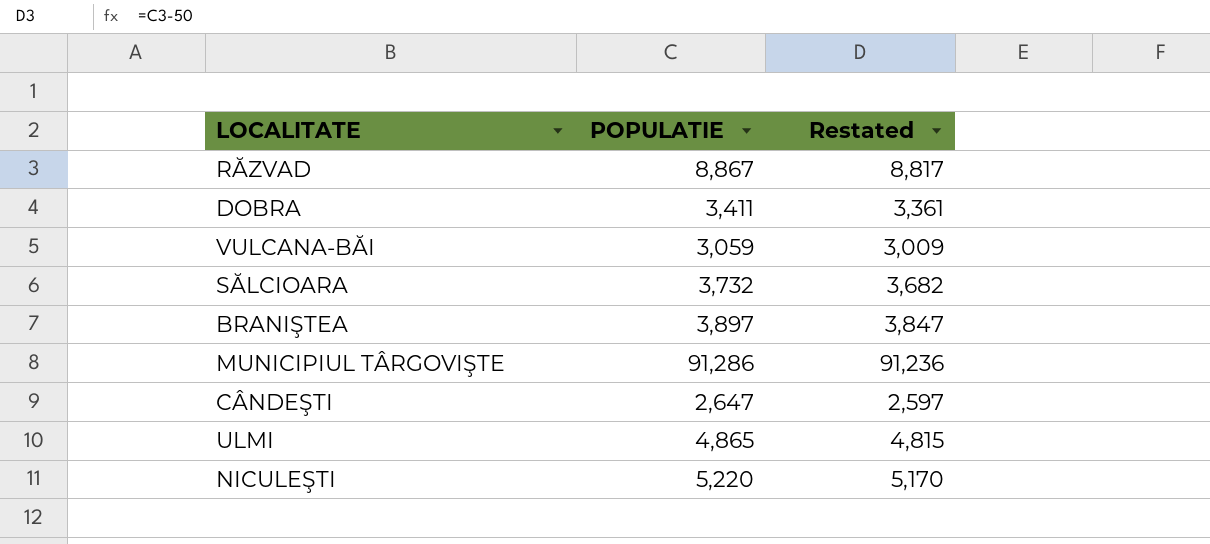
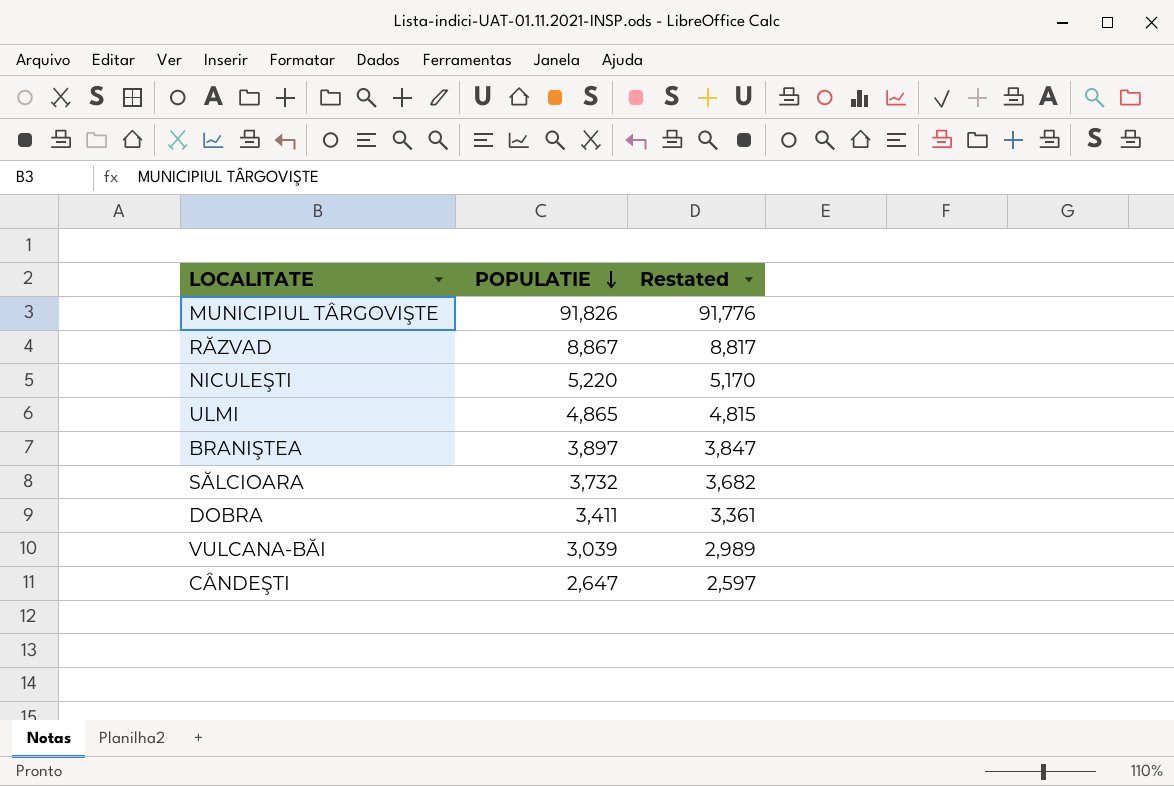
row order: none -> POPULATIE descending
MUNICIPIUL TÂRGOVIŞTE | POPULATIE: 91,286 -> 91,826
MUNICIPIUL TÂRGOVIŞTE | Restated: 91,236 -> 91,776
VULCANA-BĂI | POPULATIE: 3,059 -> 3,039
VULCANA-BĂI | Restated: 3,009 -> 2,989

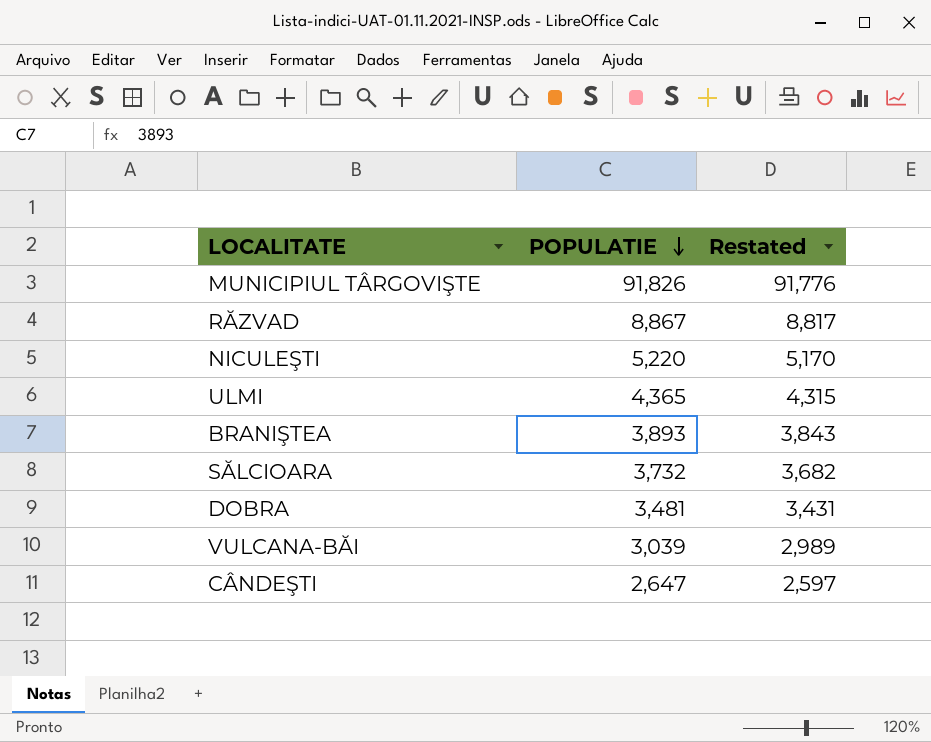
ULMI | POPULATIE: 4,865 -> 4,365
ULMI | Restated: 4,815 -> 4,315
BRANIŞTEA | POPULATIE: 3,897 -> 3,893
BRANIŞTEA | Restated: 3,847 -> 3,843
DOBRA | POPULATIE: 3,411 -> 3,481
DOBRA | Restated: 3,361 -> 3,431

